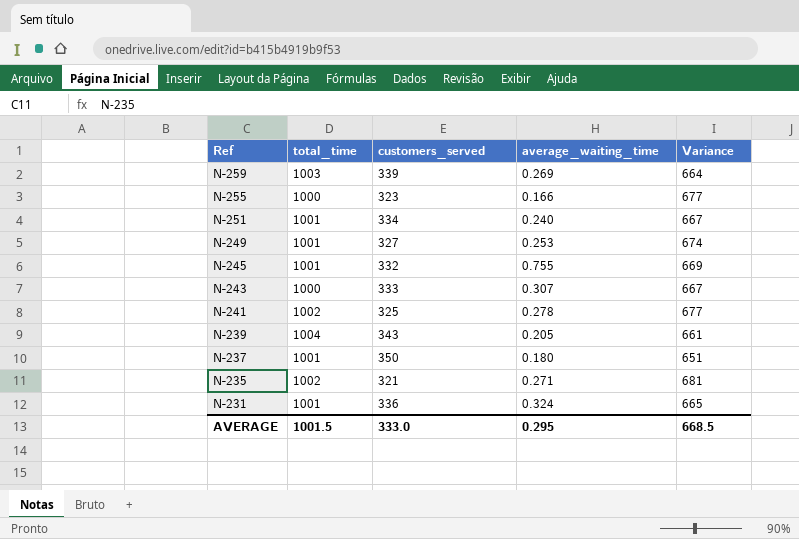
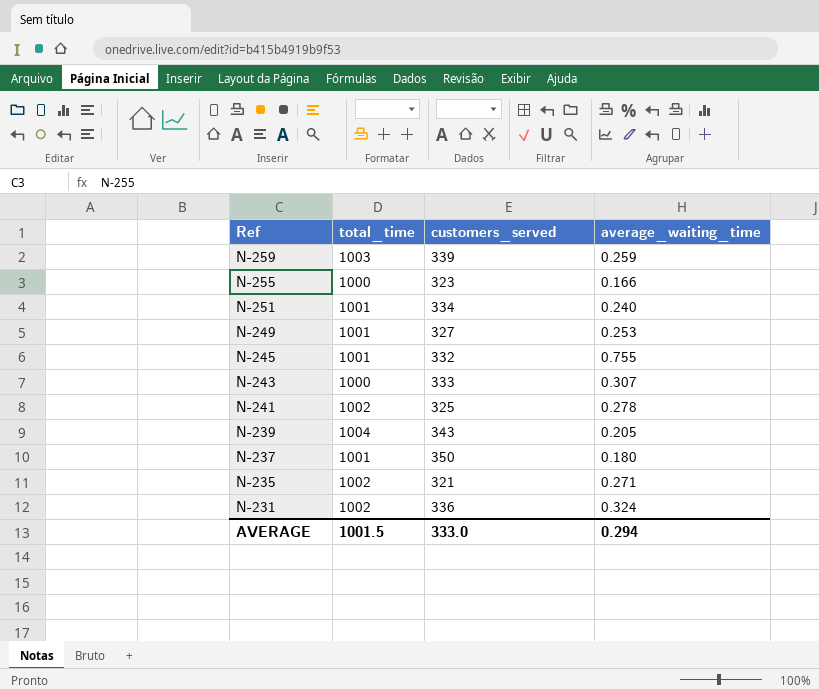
column Variance | formula: [total_time] - [customers_served] -> none
N-259 | average_waiting_time: 0.269 -> 0.259
N-231 | total_time: 1001 -> 1002
AVERAGE | average_waiting_time: 0.295 -> 0.294

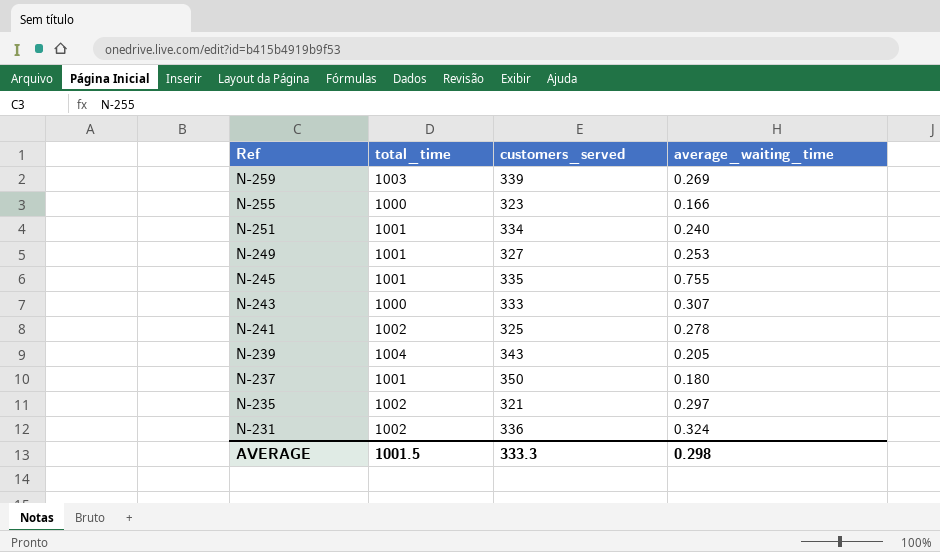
N-259 | average_waiting_time: 0.259 -> 0.269
N-245 | customers_served: 332 -> 335
N-235 | average_waiting_time: 0.271 -> 0.297
AVERAGE | customers_served: 333.0 -> 333.3
AVERAGE | average_waiting_time: 0.294 -> 0.298

